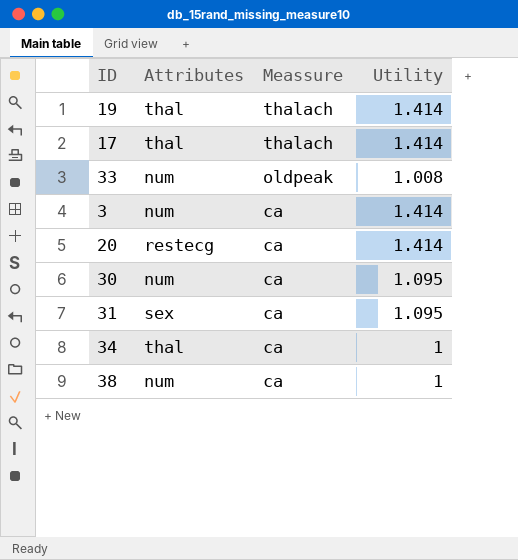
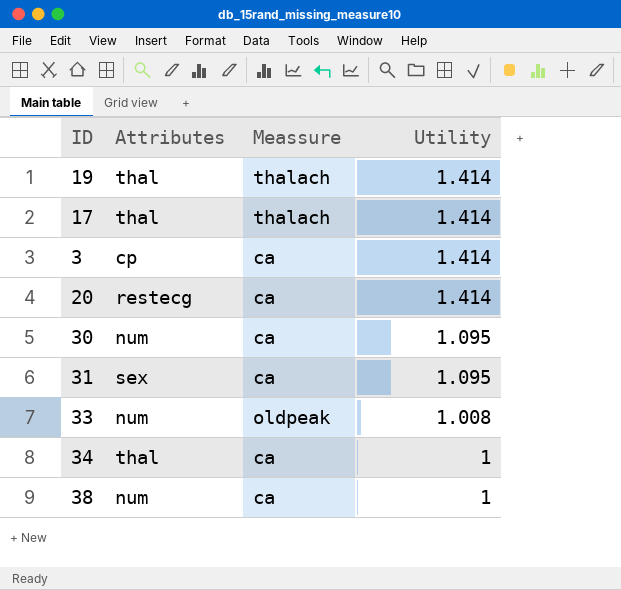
row order: Meassure descending -> Utility descending
3 | Attributes: num -> cp

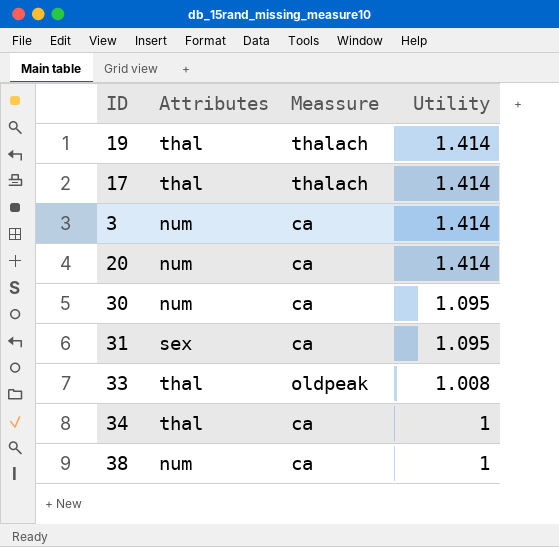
3 | Attributes: cp -> num
20 | Attributes: restecg -> num
33 | Attributes: num -> thal

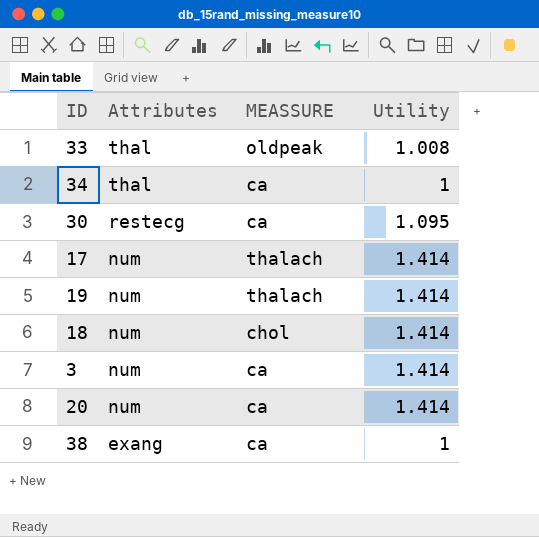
row order: Utility descending -> Attributes descending
column name: Meassure -> MEASSURE
row 31: sex | ca | 1.095 -> none
30 | Attributes: num -> restecg
17 | Attributes: thal -> num
19 | Attributes: thal -> num
row 18: none -> num | chol | 1.414
38 | Attributes: num -> exang

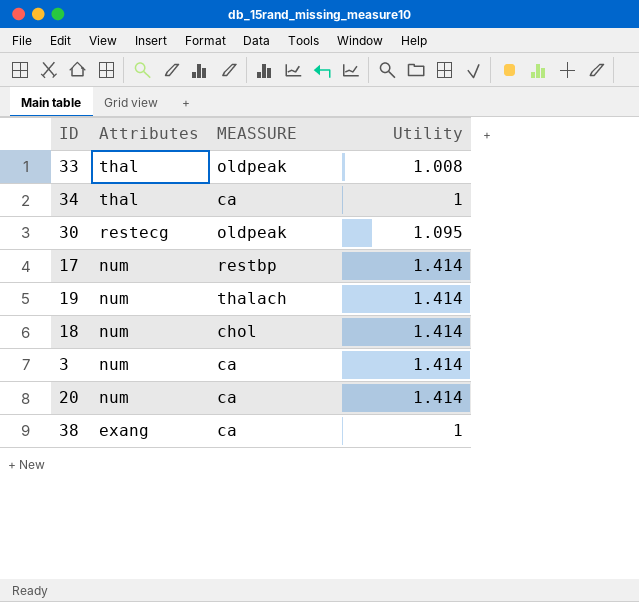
30 | MEASSURE: ca -> oldpeak
17 | MEASSURE: thalach -> restbp

